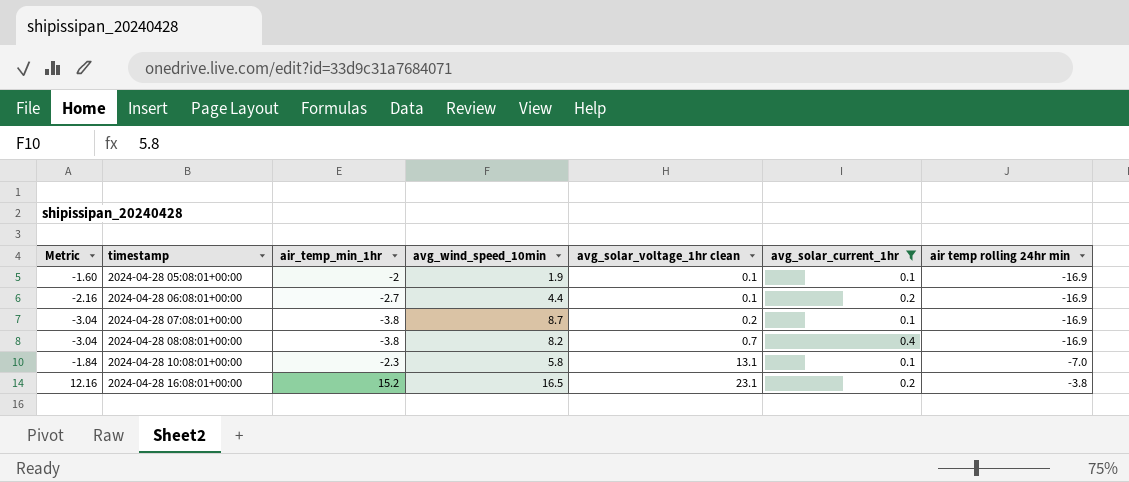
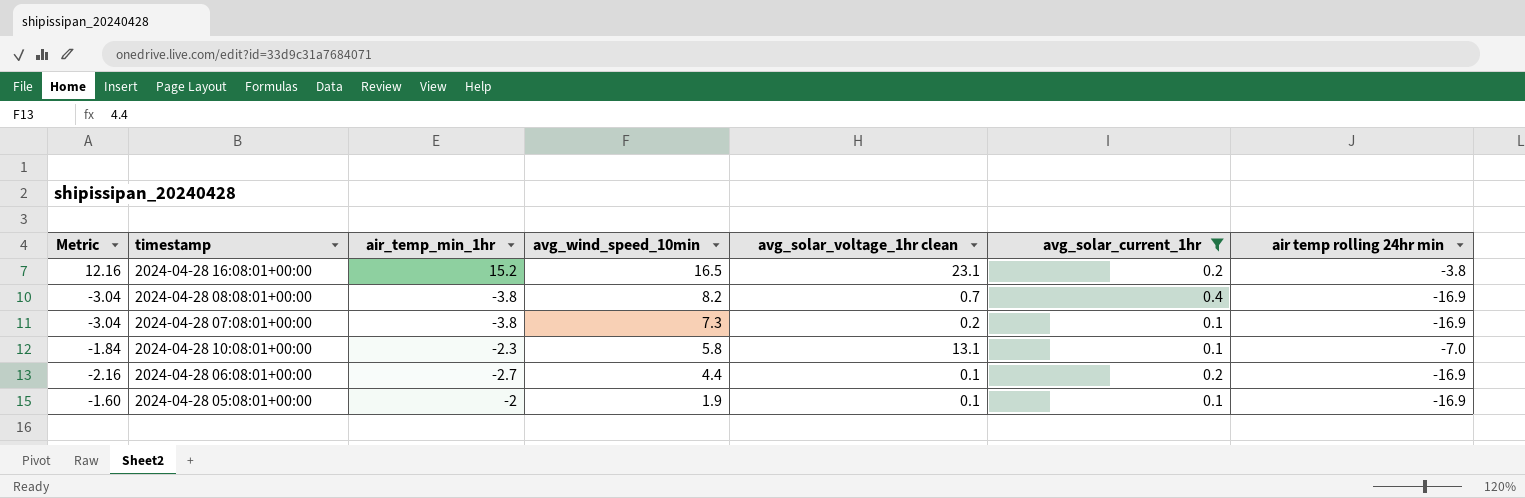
row order: timestamp ascending -> avg_wind_speed_10min descending
2024-04-28 07:08:01+00:00 | avg_wind_speed_10min: 8.7 -> 7.3

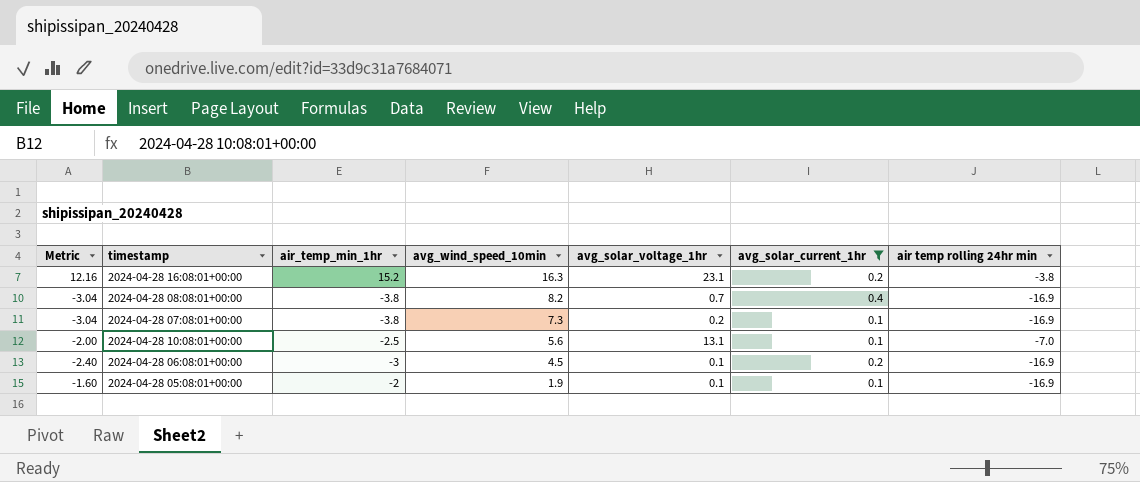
column name: avg_solar_voltage_1hr clean -> avg_solar_voltage_1hr
2024-04-28 16:08:01+00:00 | avg_wind_speed_10min: 16.5 -> 16.3
2024-04-28 10:08:01+00:00 | Metric: -1.84 -> -2.00
2024-04-28 10:08:01+00:00 | air_temp_min_1hr: -2.3 -> -2.5
2024-04-28 10:08:01+00:00 | avg_wind_speed_10min: 5.8 -> 5.6
2024-04-28 06:08:01+00:00 | Metric: -2.16 -> -2.40
2024-04-28 06:08:01+00:00 | air_temp_min_1hr: -2.7 -> -3
2024-04-28 06:08:01+00:00 | avg_wind_speed_10min: 4.4 -> 4.5

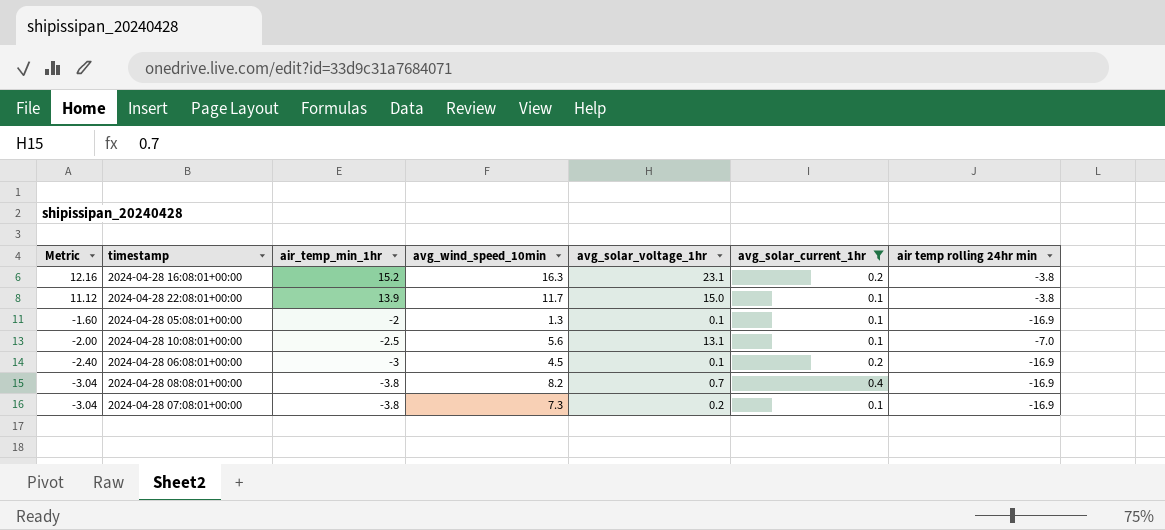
row order: avg_wind_speed_10min descending -> Metric descending
row 2024-04-28 22:08:01+00:00: none -> 11.12 | 13.9 | 11.7 | 15.0 | 0.1 | -3.8
2024-04-28 05:08:01+00:00 | avg_wind_speed_10min: 1.9 -> 1.3

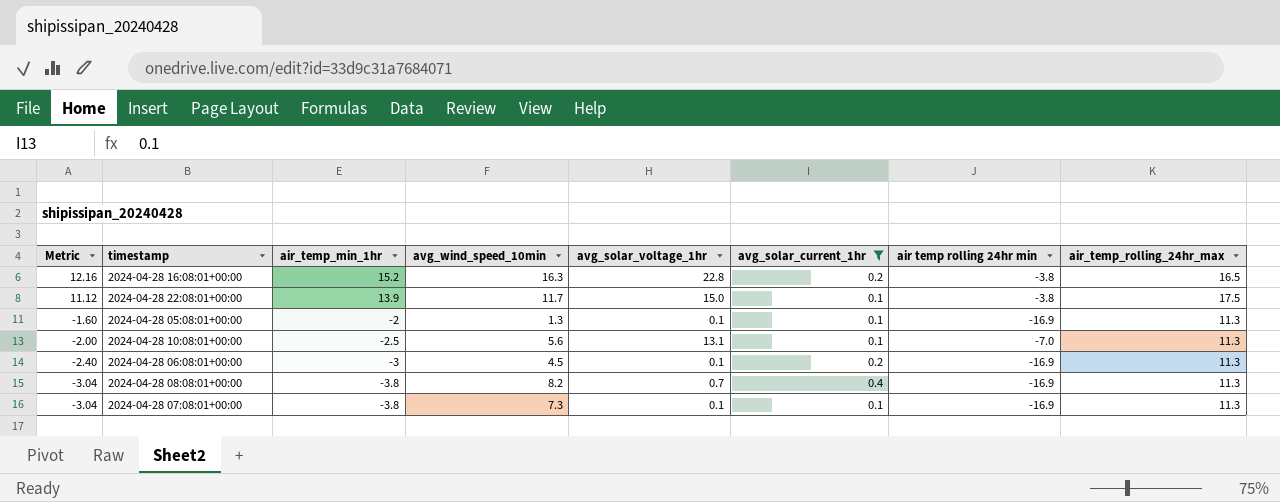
column air_temp_rolling_24hr_max | position: none -> 8
2024-04-28 16:08:01+00:00 | avg_solar_voltage_1hr: 23.1 -> 22.8
2024-04-28 07:08:01+00:00 | avg_solar_voltage_1hr: 0.2 -> 0.1

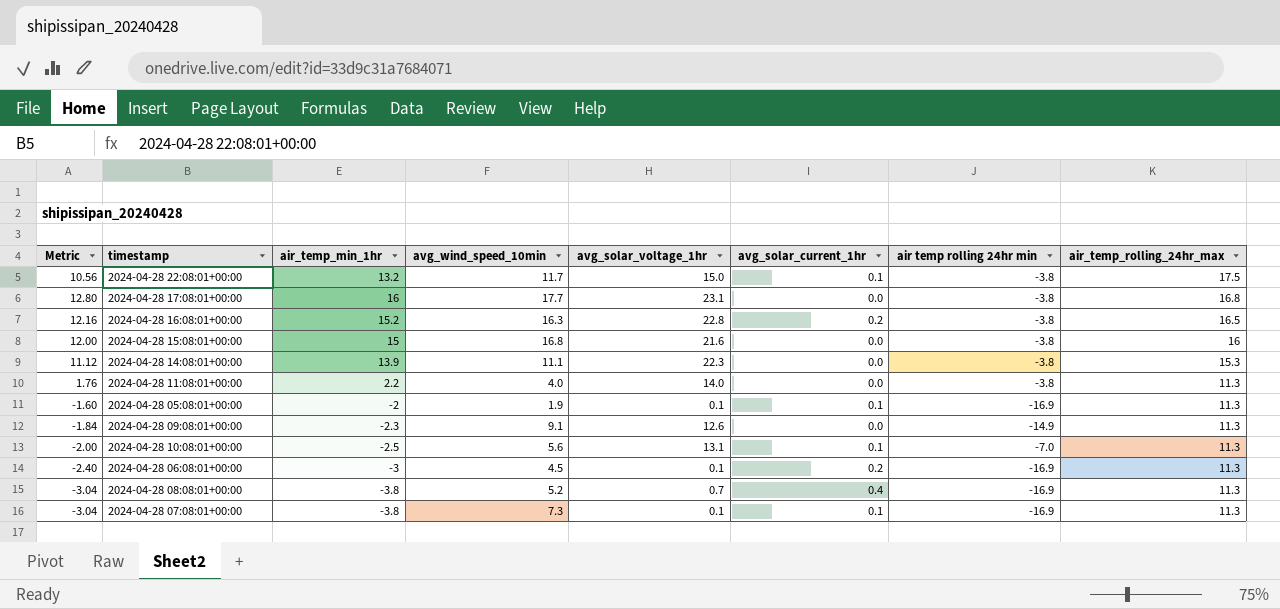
filter: avg_solar_current_1hr != 0.0 -> none
row order: Metric descending -> air_temp_rolling_24hr_max descending
2024-04-28 22:08:01+00:00 | Metric: 11.12 -> 10.56
2024-04-28 22:08:01+00:00 | air_temp_min_1hr: 13.9 -> 13.2
2024-04-28 05:08:01+00:00 | avg_wind_speed_10min: 1.3 -> 1.9
2024-04-28 08:08:01+00:00 | avg_wind_speed_10min: 8.2 -> 5.2

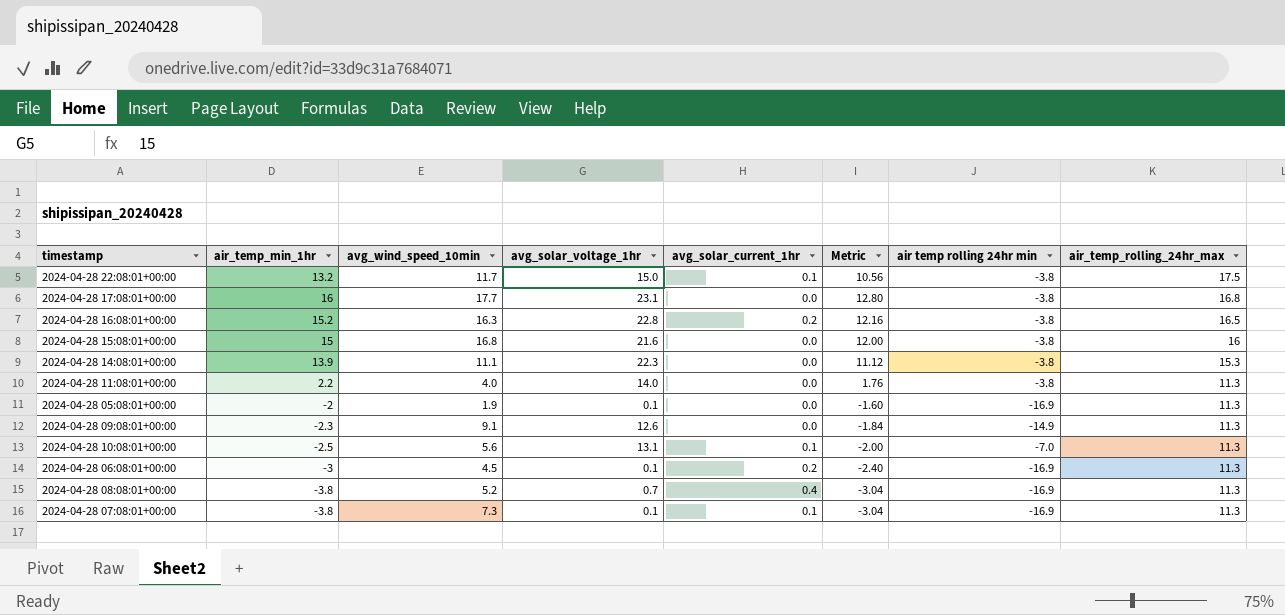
column Metric | position: 1 -> 6
2024-04-28 05:08:01+00:00 | avg_solar_current_1hr: 0.1 -> 0.0

